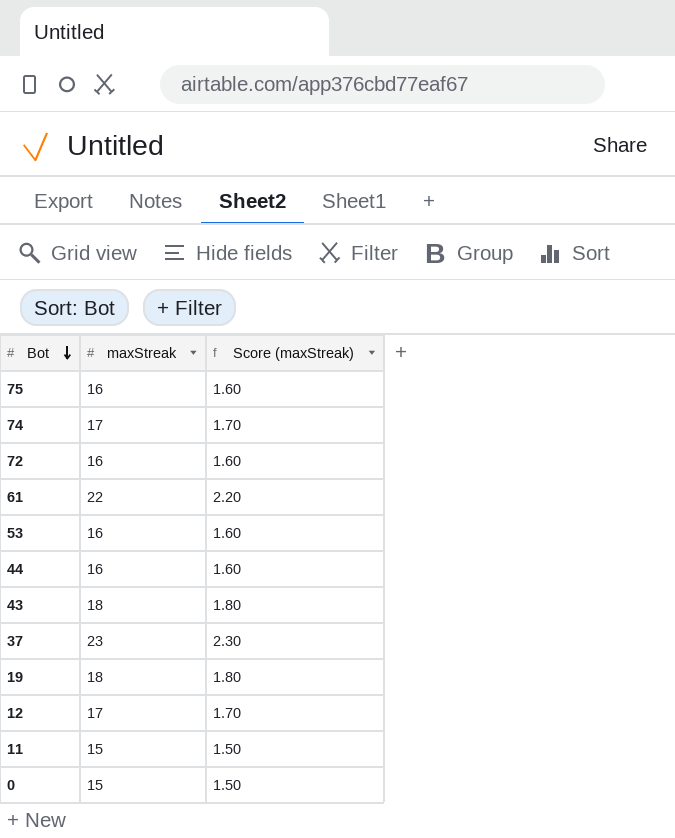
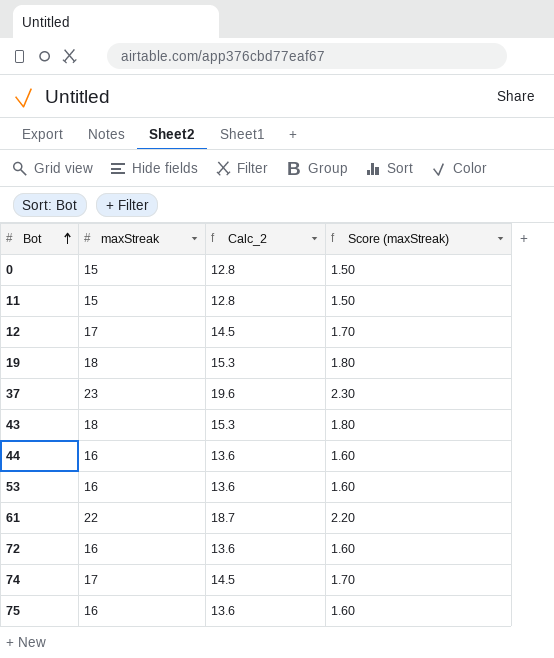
row order: Bot descending -> Bot ascending
column Calc_2 | formula: none -> [maxStreak] * 0.85

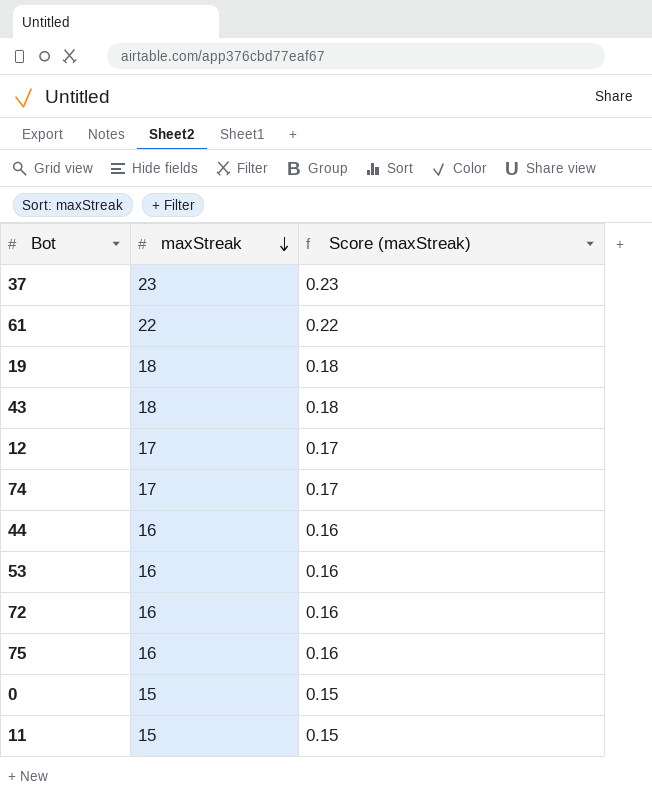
row order: Bot ascending -> maxStreak descending
column Calc_2 | formula: [maxStreak] * 0.85 -> none
column Score (maxStreak) | formula: [maxStreak] * 0.1 -> [maxStreak] * 0.01

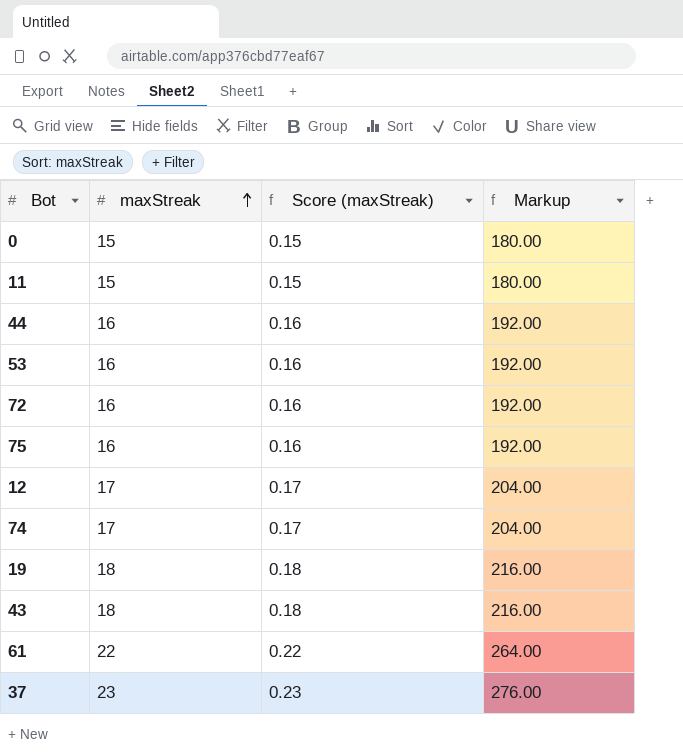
row order: maxStreak descending -> maxStreak ascending
column Markup | formula: none -> [maxStreak] * 12

